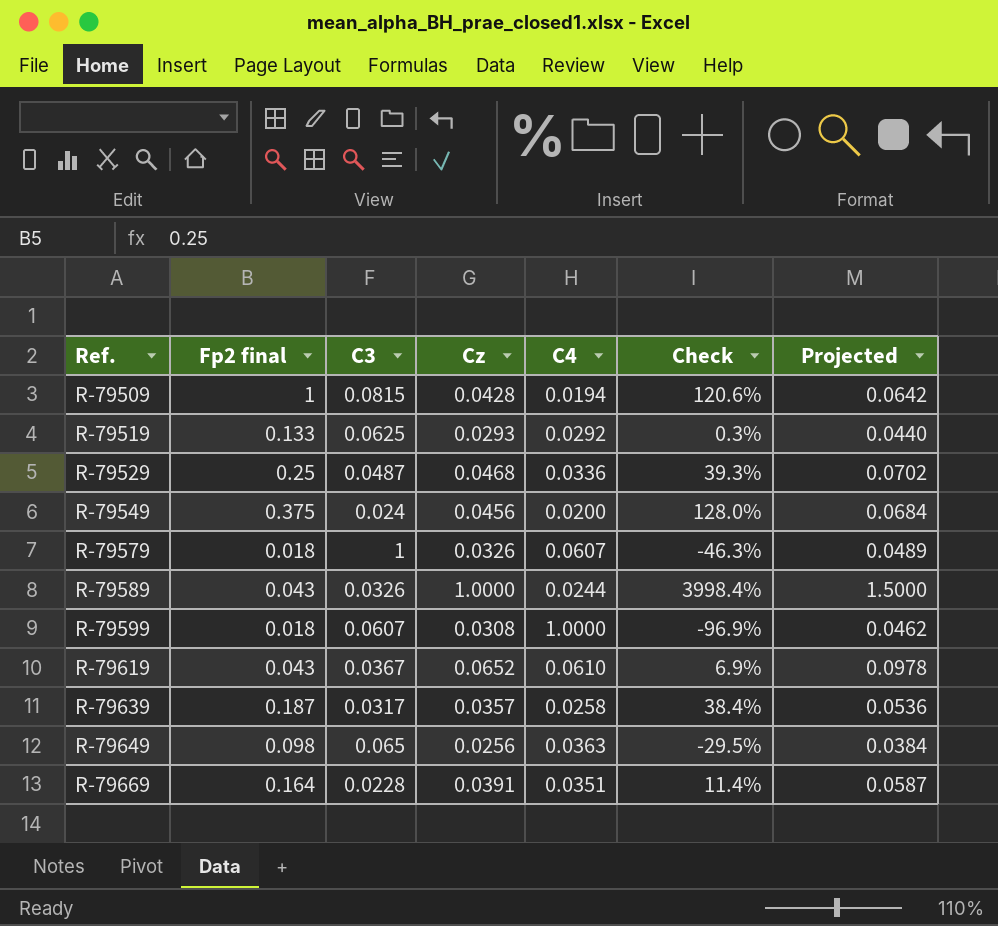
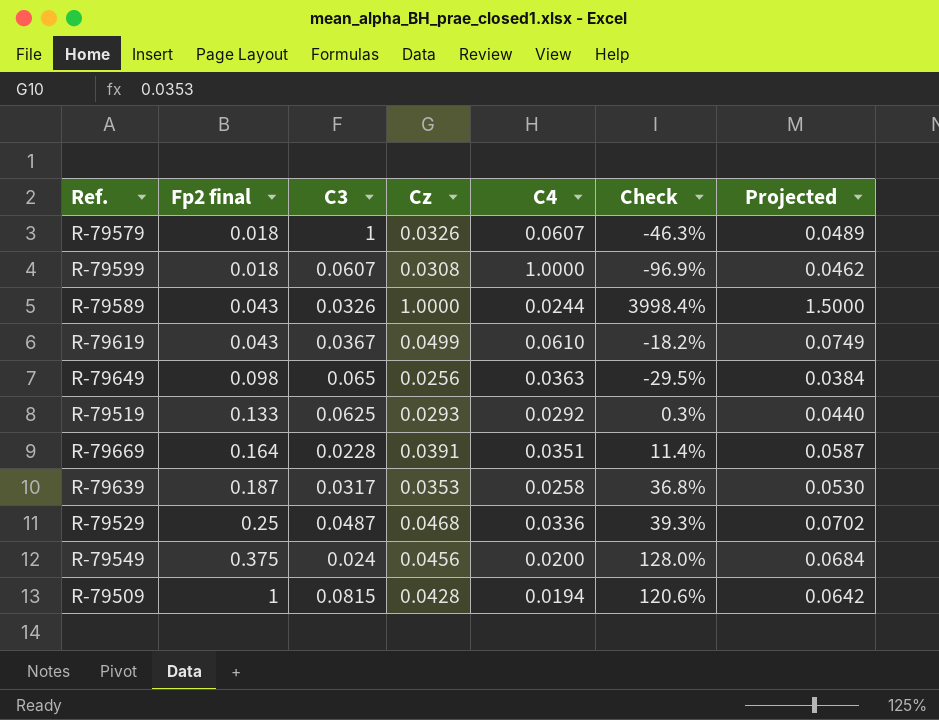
row order: Ref. ascending -> Fp2 final ascending
R-79619 | Cz: 0.0652 -> 0.0499
R-79619 | Check: 6.9% -> -18.2%
R-79619 | Projected: 0.0978 -> 0.0749
R-79639 | Cz: 0.0357 -> 0.0353
R-79639 | Check: 38.4% -> 36.8%
R-79639 | Projected: 0.0536 -> 0.0530

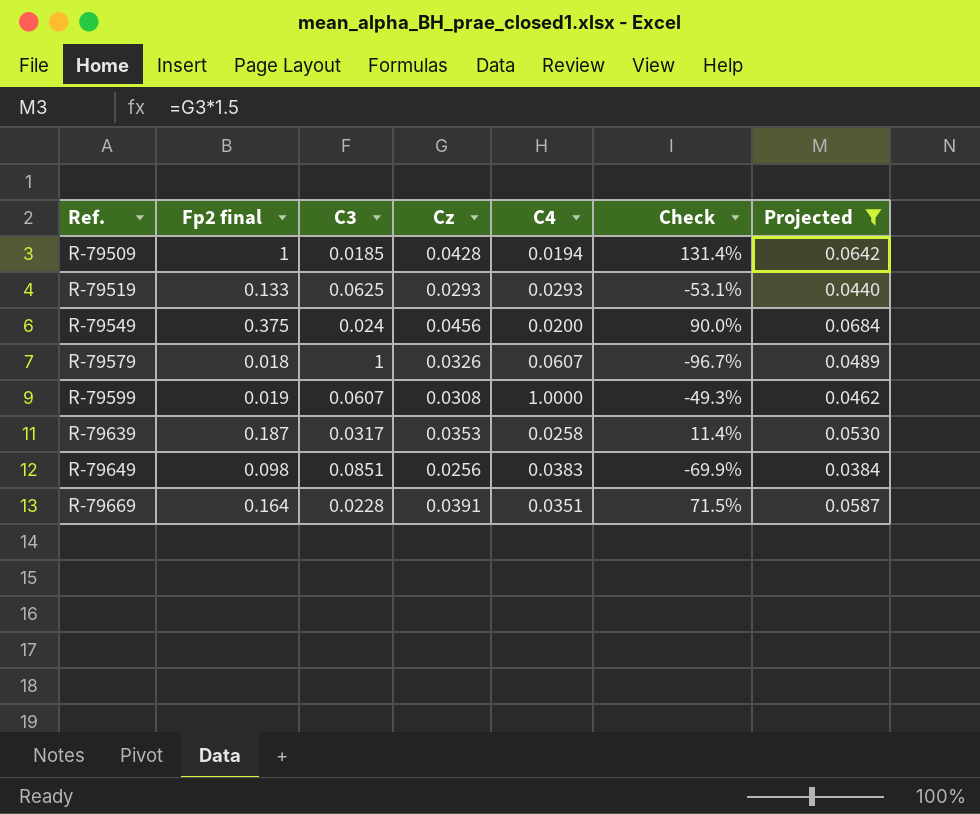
filter: none -> Projected <= 0.0684
row order: Fp2 final ascending -> Ref. ascending
column Check | formula: ([Cz] - [C4]) / [C4] -> ([Cz] - [C3]) / [C3]
R-79509 | C3: 0.0815 -> 0.0185
R-79519 | C4: 0.0292 -> 0.0293
R-79599 | Fp2 final: 0.018 -> 0.019
R-79649 | C3: 0.065 -> 0.0851
R-79649 | C4: 0.0363 -> 0.0383

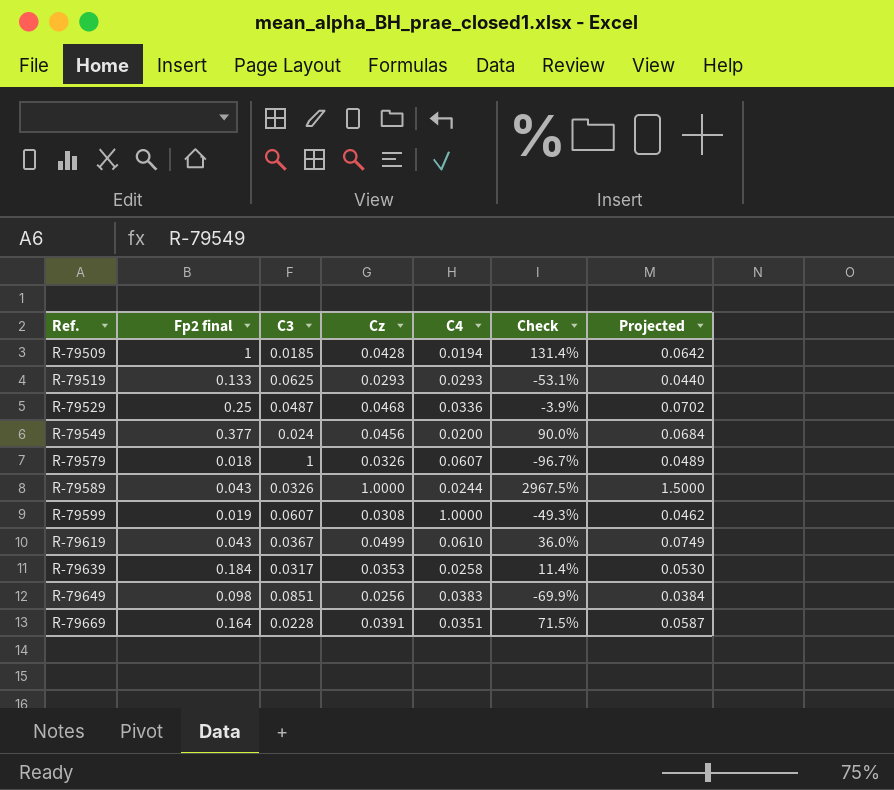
filter: Projected <= 0.0684 -> none
R-79549 | Fp2 final: 0.375 -> 0.377
R-79639 | Fp2 final: 0.187 -> 0.184

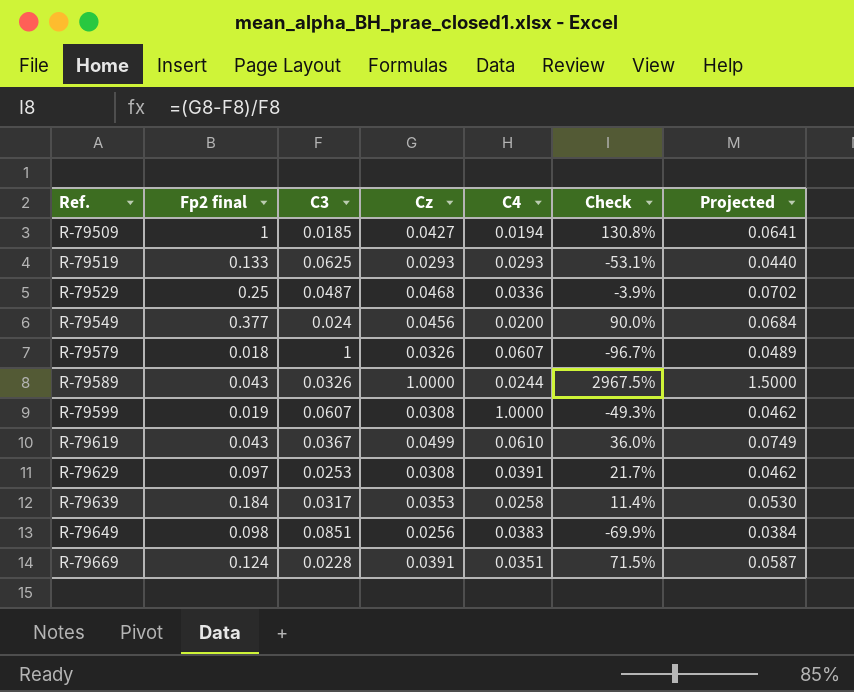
R-79509 | Cz: 0.0428 -> 0.0427
R-79509 | Check: 131.4% -> 130.8%
R-79509 | Projected: 0.0642 -> 0.0641
row R-79629: none -> 0.097 | 0.0253 | 0.0308 | 0.0391 | 21.7% | 0.0462
R-79669 | Fp2 final: 0.164 -> 0.124

